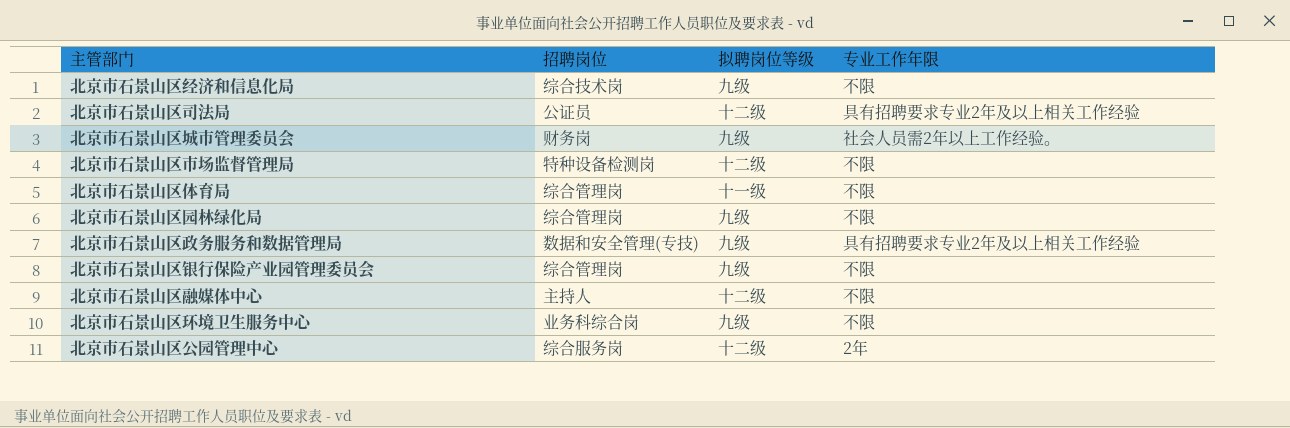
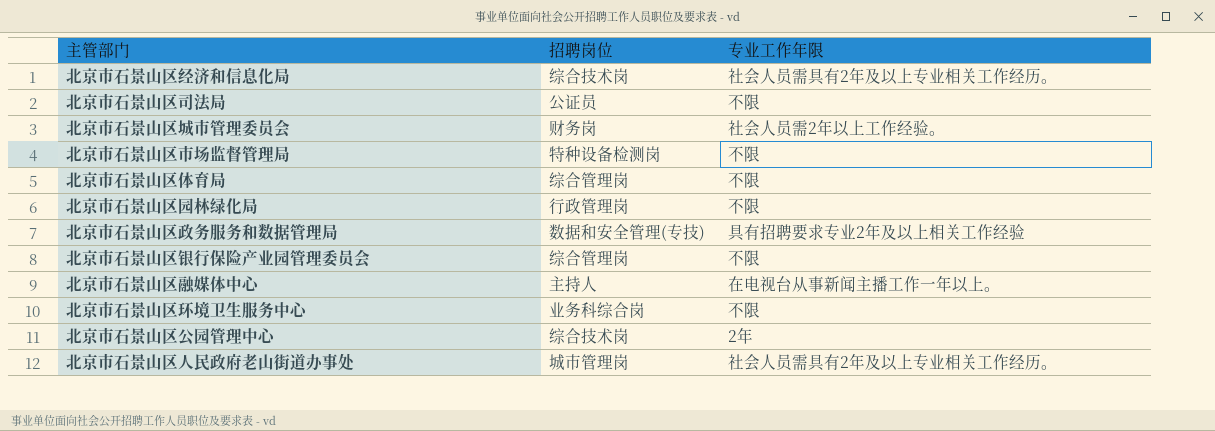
column 拟聘岗位等级 | position: 3 -> none
北京市石景山区经济和信息化局 | 专业工作年限: 不限 -> 社会人员需具有2年及以上专业相关工作经历。
北京市石景山区司法局 | 专业工作年限: 具有招聘要求专业2年及以上相关工作经验 -> 不限
北京市石景山区园林绿化局 | 招聘岗位: 综合管理岗 -> 行政管理岗
北京市石景山区融媒体中心 | 专业工作年限: 不限 -> 在电视台从事新闻主播工作一年以上。
北京市石景山区公园管理中心 | 招聘岗位: 综合服务岗 -> 综合技术岗
row 北京市石景山区人民政府老山街道办事处: none -> 城市管理岗 | 社会人员需具有2年及以上专业相关工作经历。

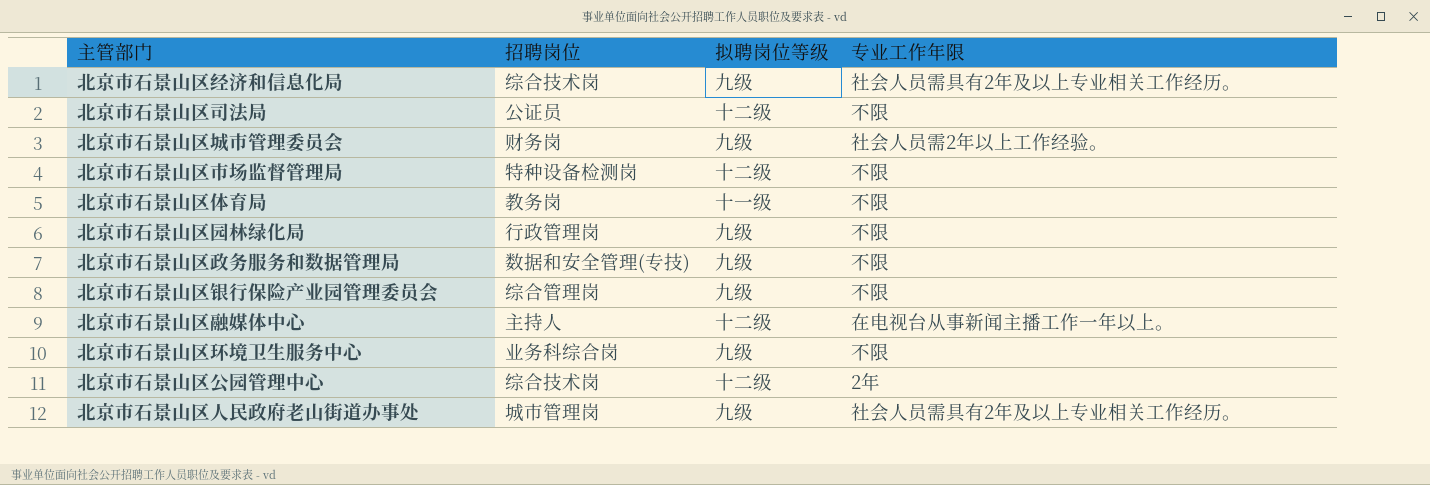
column 拟聘岗位等级 | position: none -> 3
北京市石景山区体育局 | 招聘岗位: 综合管理岗 -> 教务岗
北京市石景山区政务服务和数据管理局 | 专业工作年限: 具有招聘要求专业2年及以上相关工作经验 -> 不限

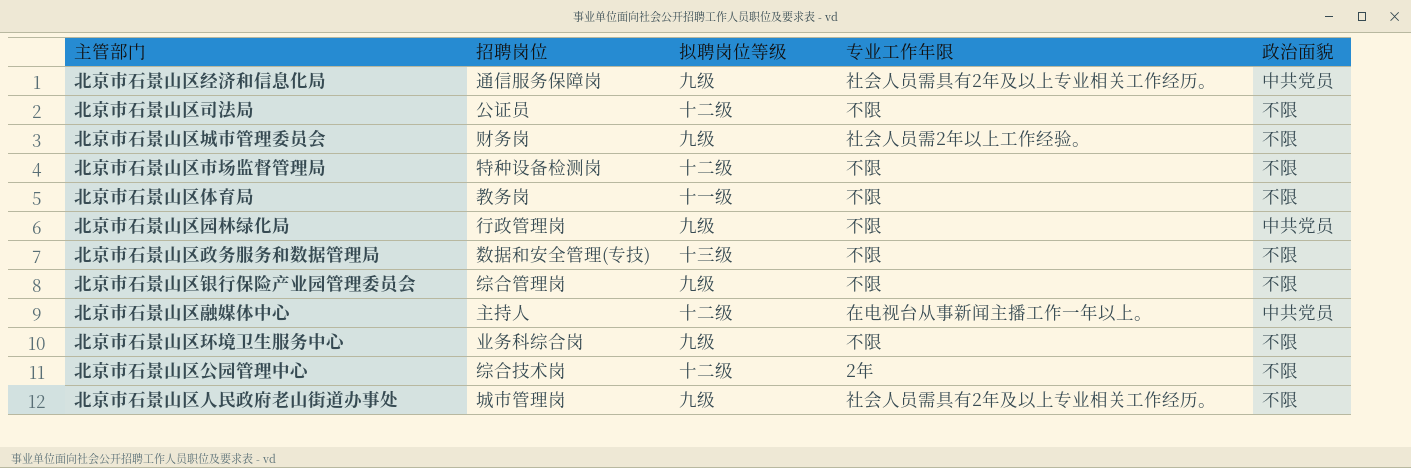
column 政治面貌 | position: none -> 5
北京市石景山区经济和信息化局 | 招聘岗位: 综合技术岗 -> 通信服务保障岗
北京市石景山区政务服务和数据管理局 | 拟聘岗位等级: 九级 -> 十三级

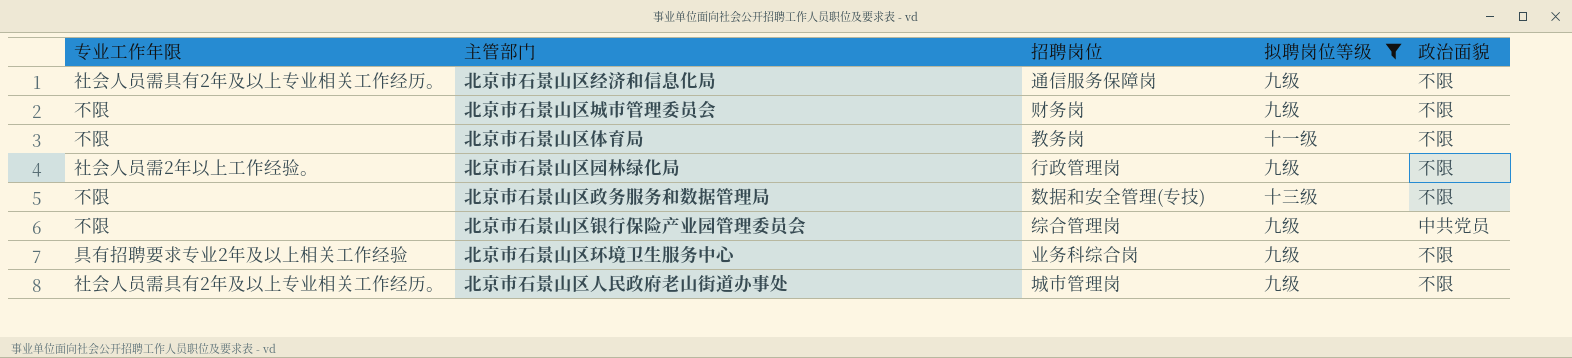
filter: none -> 拟聘岗位等级 != 十二级
column 专业工作年限 | position: 4 -> 1
北京市石景山区经济和信息化局 | 政治面貌: 中共党员 -> 不限
北京市石景山区城市管理委员会 | 专业工作年限: 社会人员需2年以上工作经验。 -> 不限
北京市石景山区园林绿化局 | 专业工作年限: 不限 -> 社会人员需2年以上工作经验。
北京市石景山区园林绿化局 | 政治面貌: 中共党员 -> 不限
北京市石景山区银行保险产业园管理委员会 | 政治面貌: 不限 -> 中共党员
北京市石景山区环境卫生服务中心 | 专业工作年限: 不限 -> 具有招聘要求专业2年及以上相关工作经验

